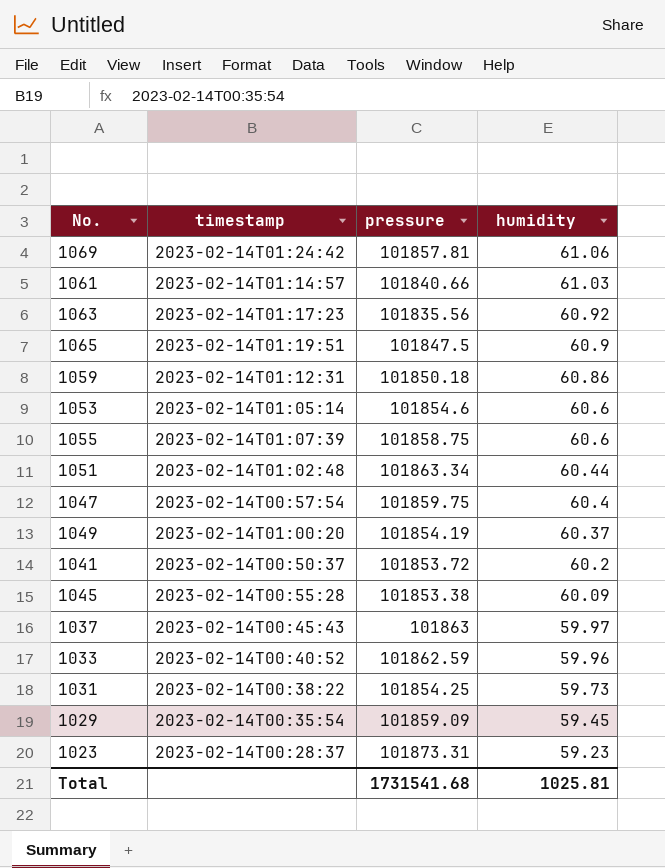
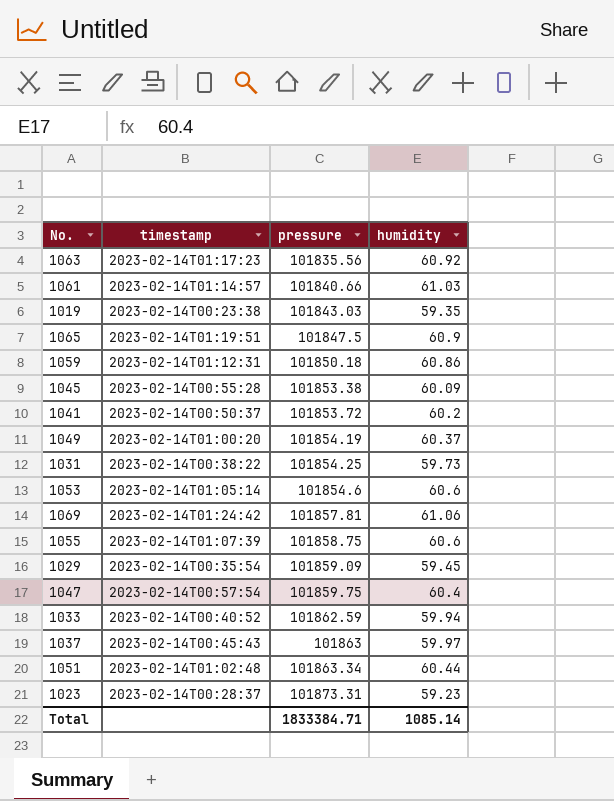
row order: humidity descending -> pressure ascending
row 1019: none -> 2023-02-14T00:23:38 | 101843.03 | 59.35
1033 | humidity: 59.96 -> 59.94
Total | pressure: 1731541.68 -> 1833384.71
Total | humidity: 1025.81 -> 1085.14

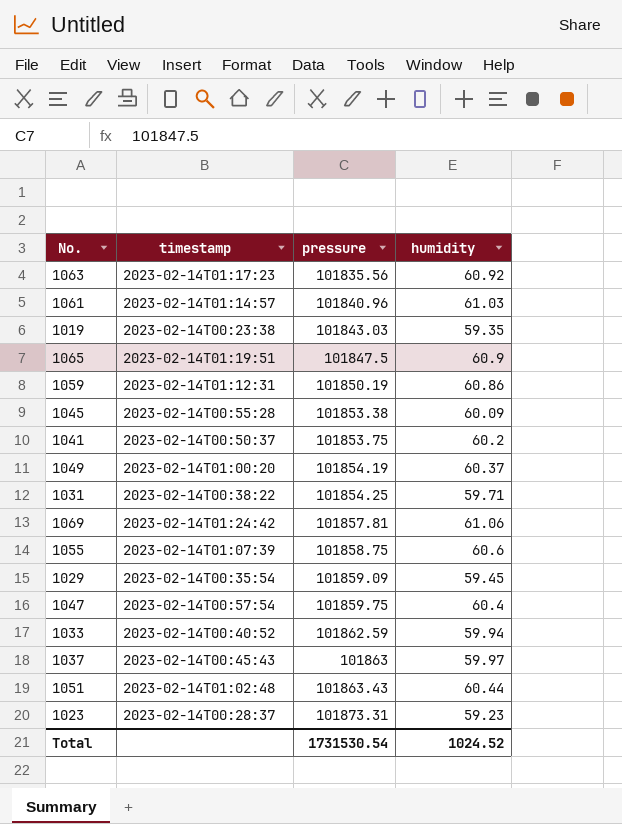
row 1053: 2023-02-14T01:05:14 | 101854.6 | 60.6 -> none
1061 | pressure: 101840.66 -> 101840.96
1059 | pressure: 101850.18 -> 101850.19
1041 | pressure: 101853.72 -> 101853.75
1031 | humidity: 59.73 -> 59.71
1051 | pressure: 101863.34 -> 101863.43
Total | pressure: 1833384.71 -> 1731530.54
Total | humidity: 1085.14 -> 1024.52

